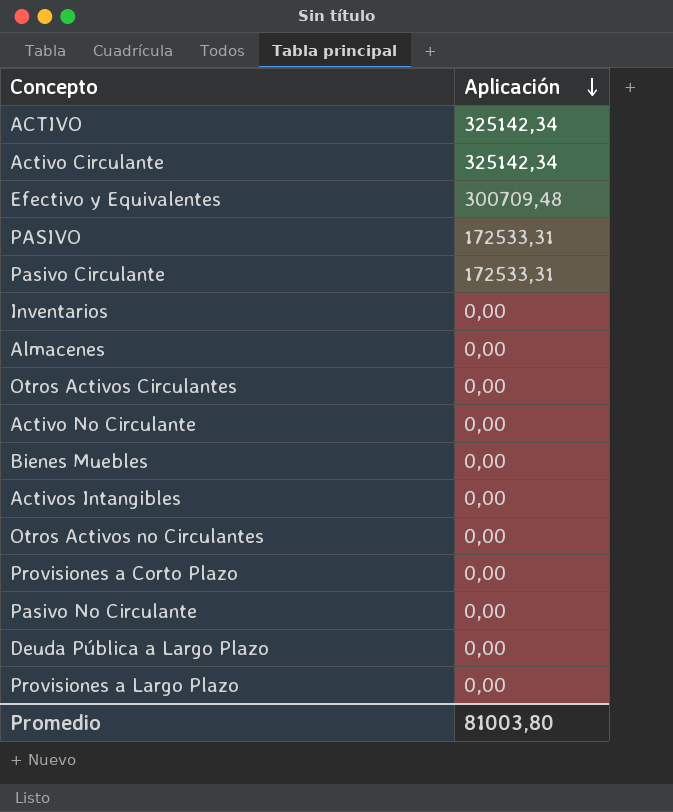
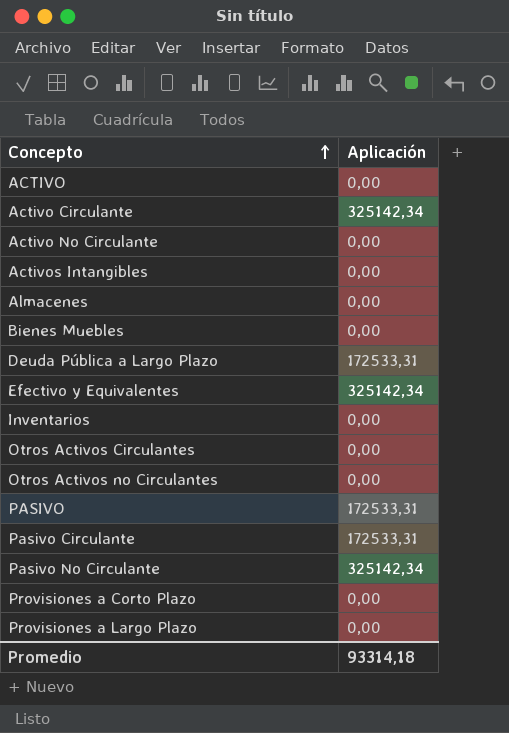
row order: Aplicación descending -> Concepto ascending
ACTIVO | Aplicación: 325142,34 -> 0,00
Deuda Pública a Largo Plazo | Aplicación: 0,00 -> 172533,31
Efectivo y Equivalentes | Aplicación: 300709,48 -> 325142,34
Pasivo No Circulante | Aplicación: 0,00 -> 325142,34
Promedio | Aplicación: 81003,80 -> 93314,18

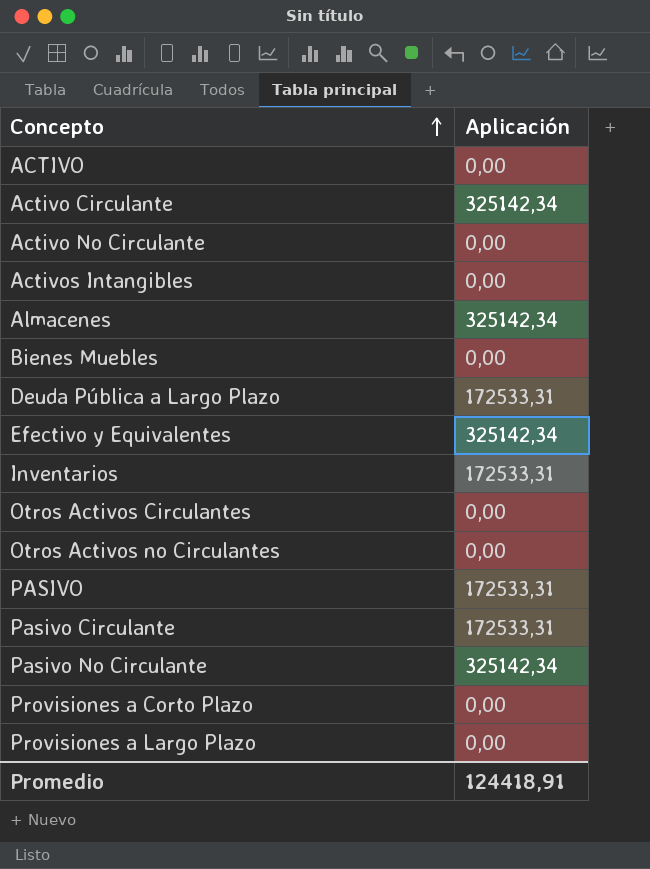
Almacenes | Aplicación: 0,00 -> 325142,34
Inventarios | Aplicación: 0,00 -> 172533,31
Promedio | Aplicación: 93314,18 -> 124418,91

